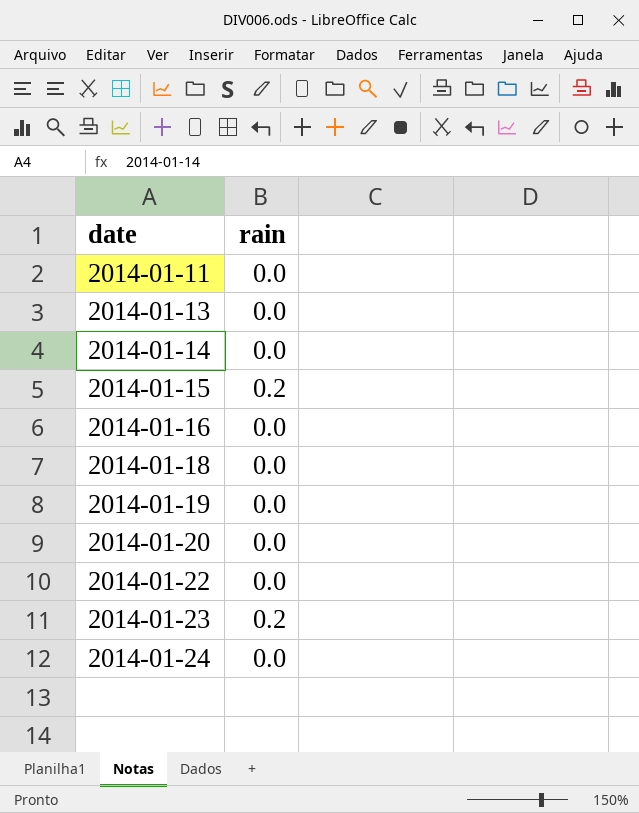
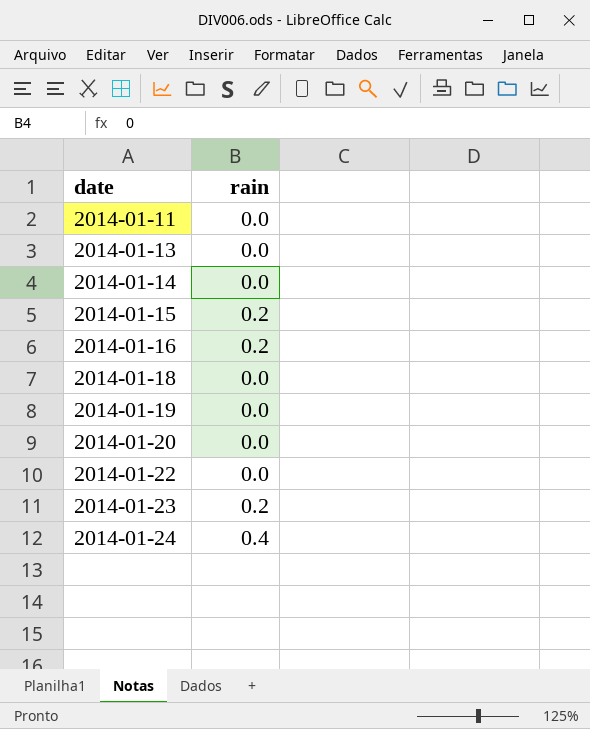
2014-01-16 | rain: 0.0 -> 0.2
2014-01-24 | rain: 0.0 -> 0.4

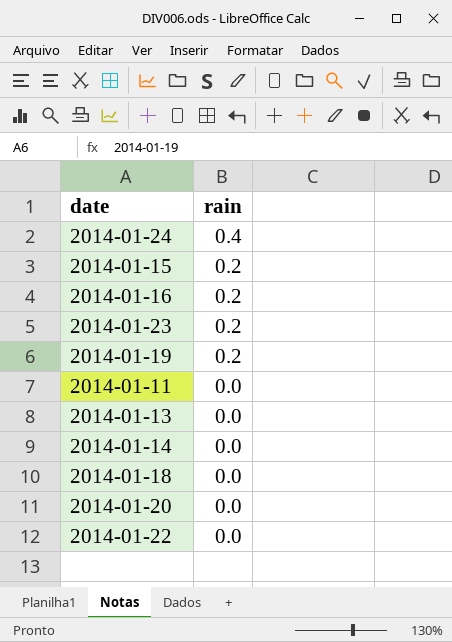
row order: date ascending -> rain descending
2014-01-19 | rain: 0.0 -> 0.2

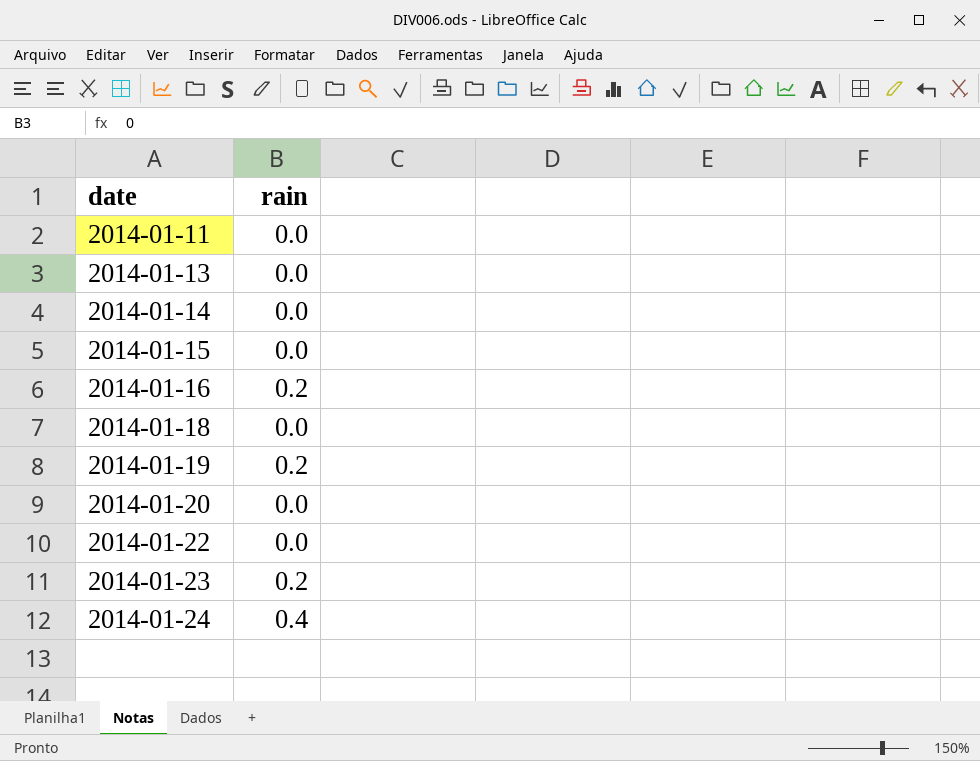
row order: rain descending -> date ascending
2014-01-15 | rain: 0.2 -> 0.0

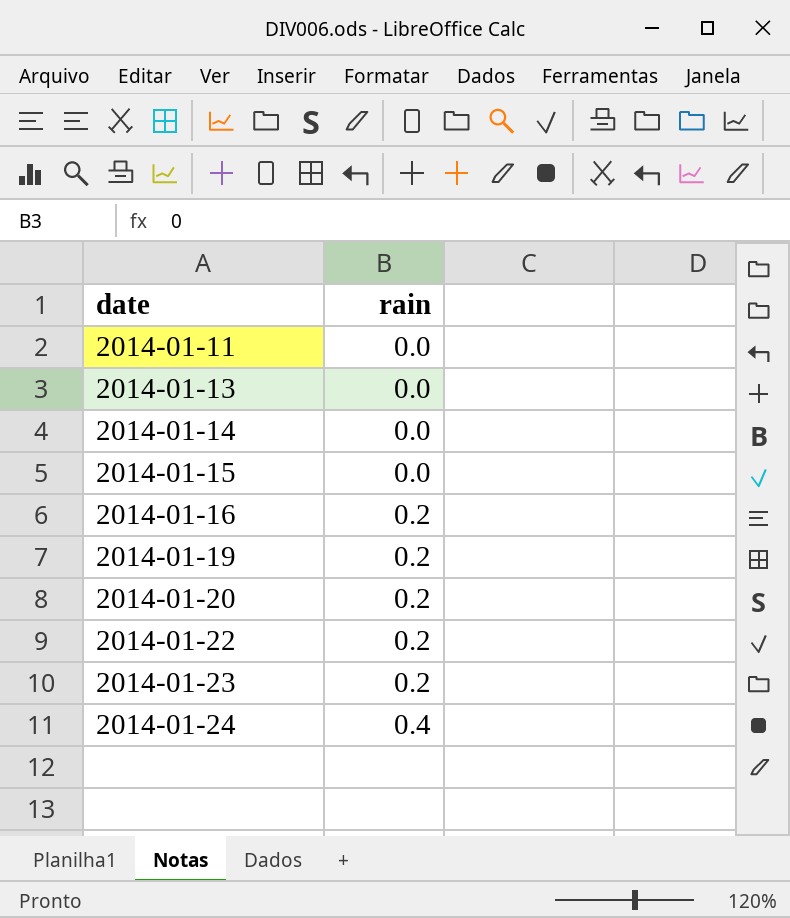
row 2014-01-18: 0.0 -> none
2014-01-20 | rain: 0.0 -> 0.2
2014-01-22 | rain: 0.0 -> 0.2

